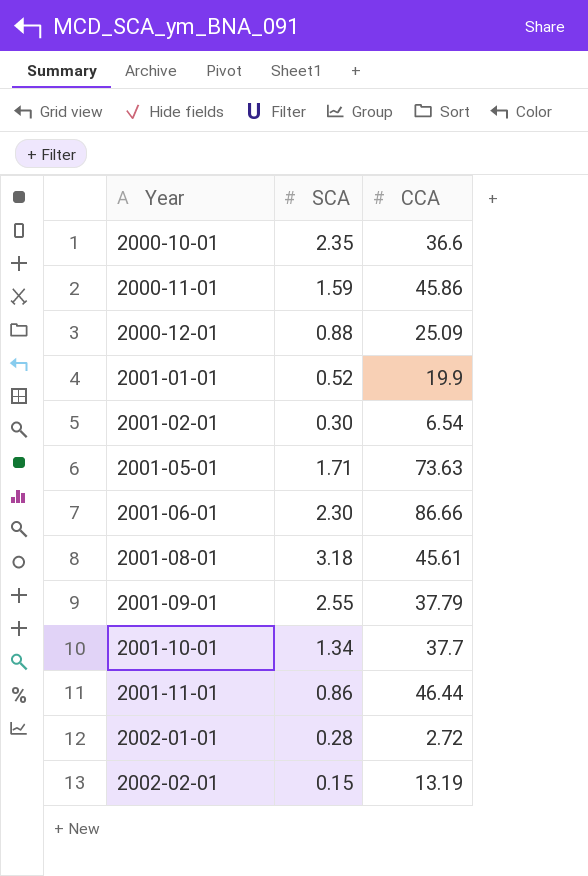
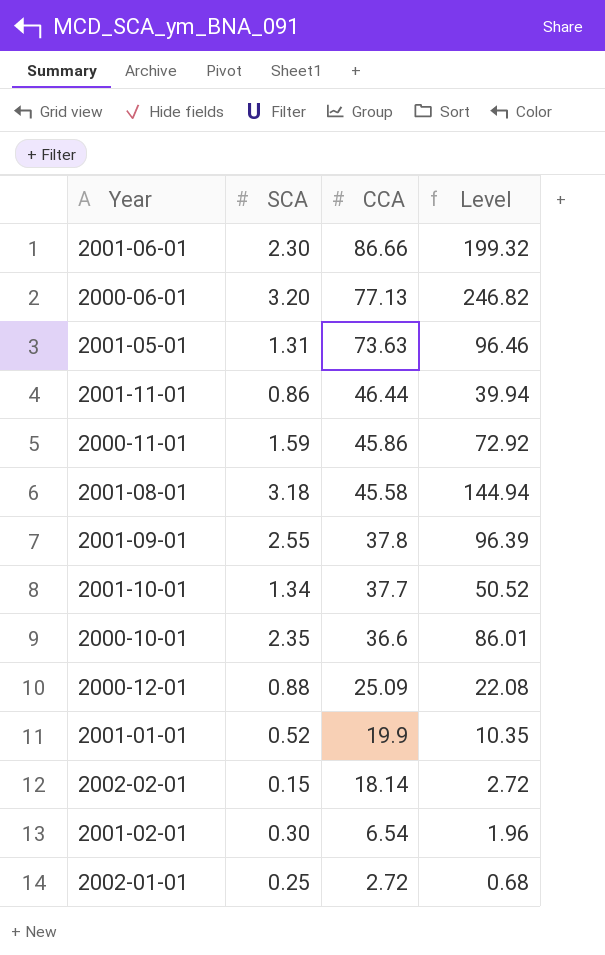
row order: Year ascending -> CCA descending
column Level | formula: none -> [SCA] * [CCA]
row 2000-06-01: none -> 3.20 | 77.13 | 246.82
2001-05-01 | SCA: 1.71 -> 1.31
2001-08-01 | CCA: 45.61 -> 45.58
2001-09-01 | CCA: 37.79 -> 37.8
2002-02-01 | CCA: 13.19 -> 18.14
2002-01-01 | SCA: 0.28 -> 0.25

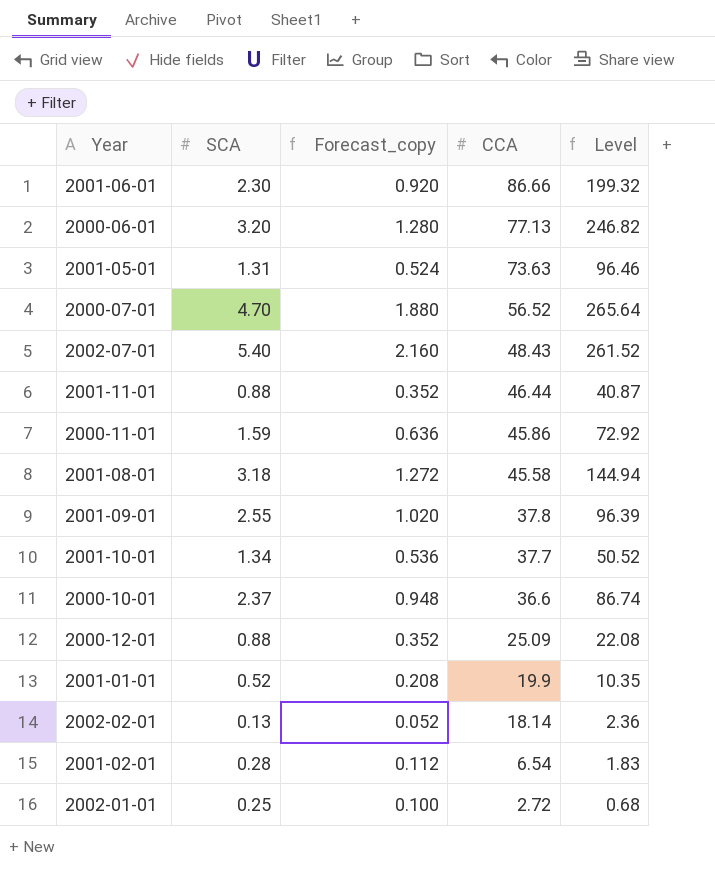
column Forecast_copy | formula: none -> [SCA] * 0.4
row 2000-07-01: none -> 4.70 | 1.880 | 56.52 | 265.64
row 2002-07-01: none -> 5.40 | 2.160 | 48.43 | 261.52
2001-11-01 | SCA: 0.86 -> 0.88
2001-11-01 | Level: 39.94 -> 40.87
2000-10-01 | SCA: 2.35 -> 2.37
2000-10-01 | Level: 86.01 -> 86.74
2002-02-01 | SCA: 0.15 -> 0.13
2002-02-01 | Level: 2.72 -> 2.36
2001-02-01 | SCA: 0.30 -> 0.28
2001-02-01 | Level: 1.96 -> 1.83

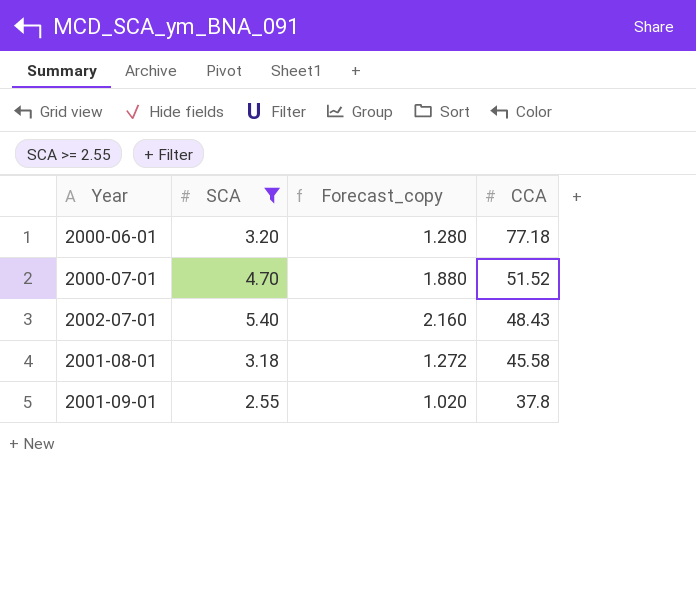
filter: none -> SCA >= 2.55
column Level | formula: [SCA] * [CCA] -> none
2000-06-01 | CCA: 77.13 -> 77.18
2000-07-01 | CCA: 56.52 -> 51.52

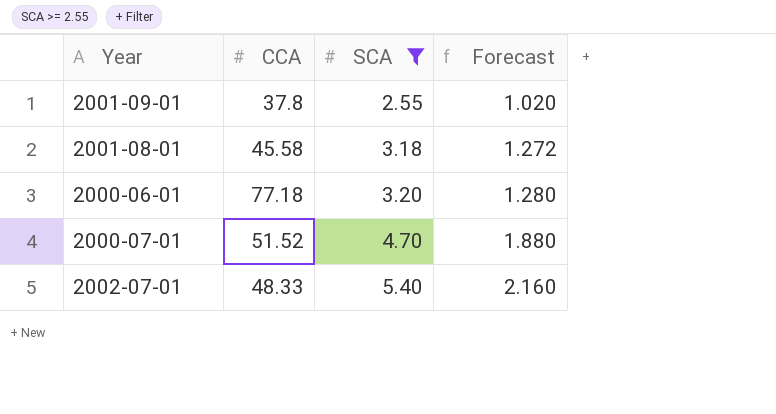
row order: CCA descending -> SCA ascending
column CCA | position: 4 -> 2
column name: Forecast_copy -> Forecast
2002-07-01 | CCA: 48.43 -> 48.33

